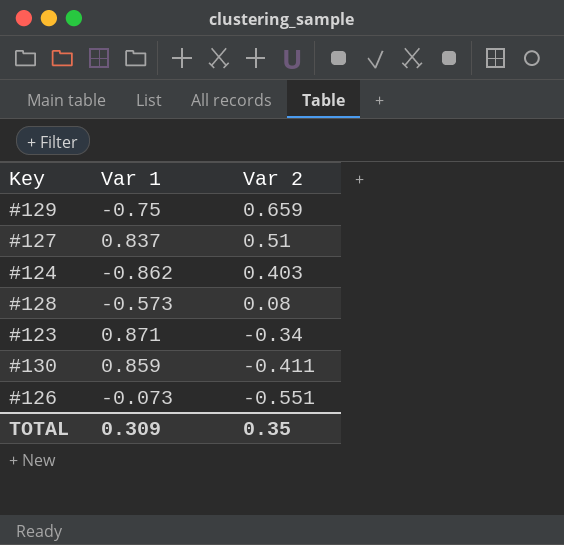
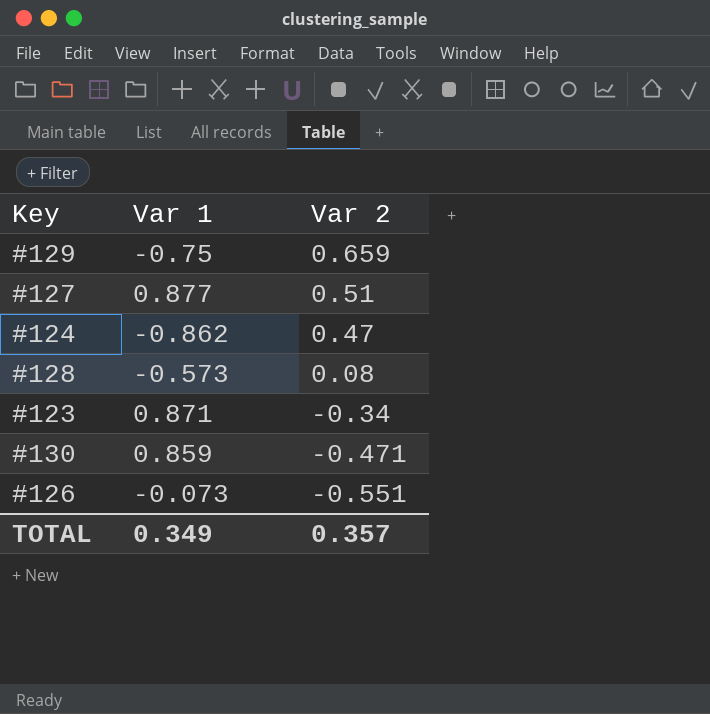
#127 | Var 1: 0.837 -> 0.877
#124 | Var 2: 0.403 -> 0.47
#130 | Var 2: -0.411 -> -0.471
TOTAL | Var 1: 0.309 -> 0.349
TOTAL | Var 2: 0.35 -> 0.357

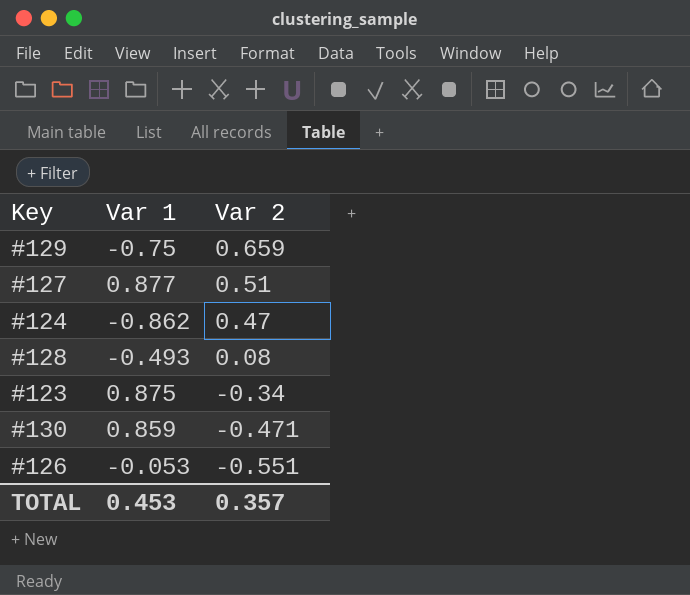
#128 | Var 1: -0.573 -> -0.493
#123 | Var 1: 0.871 -> 0.875
#126 | Var 1: -0.073 -> -0.053
TOTAL | Var 1: 0.349 -> 0.453

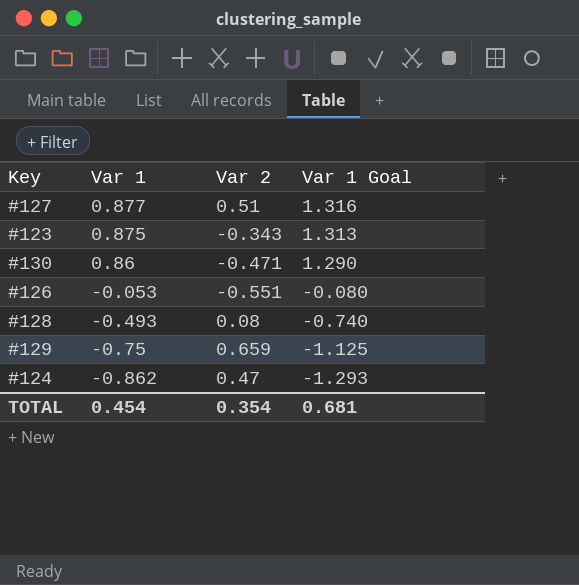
row order: Var 2 descending -> Var 1 descending
column Var 1 Goal | formula: none -> [Var 1] * 1.5
#123 | Var 2: -0.34 -> -0.343
#130 | Var 1: 0.859 -> 0.86
TOTAL | Var 1: 0.453 -> 0.454
TOTAL | Var 2: 0.357 -> 0.354

